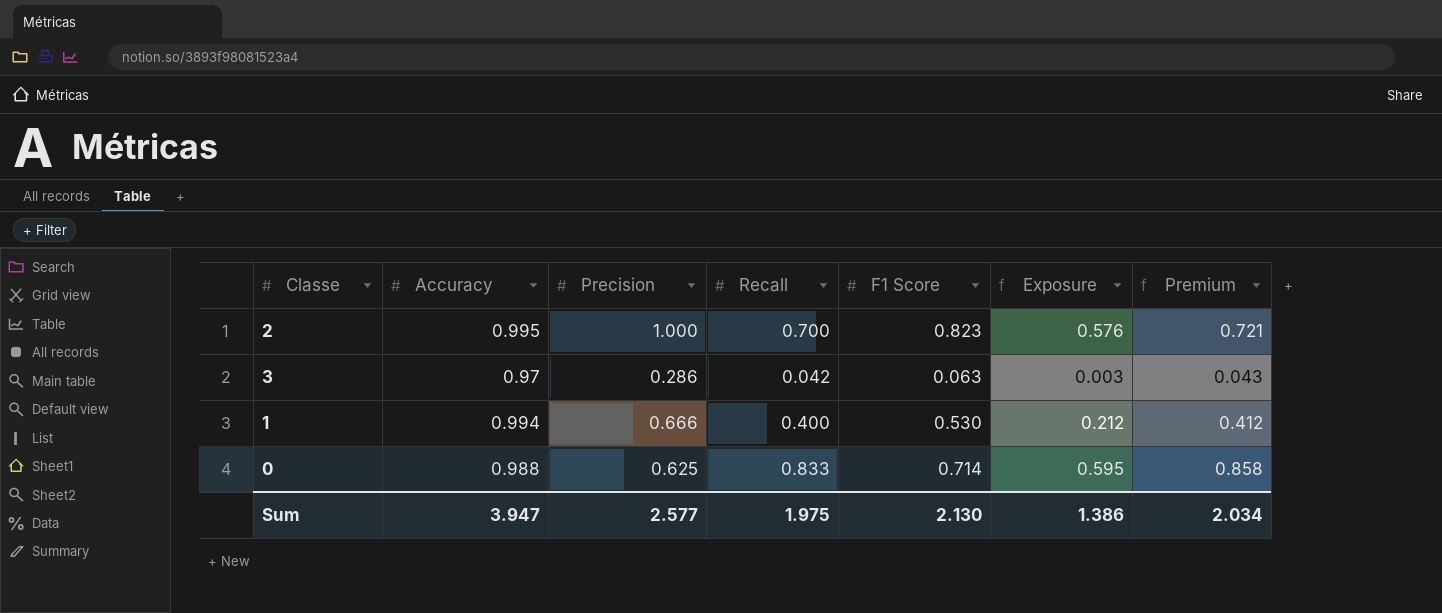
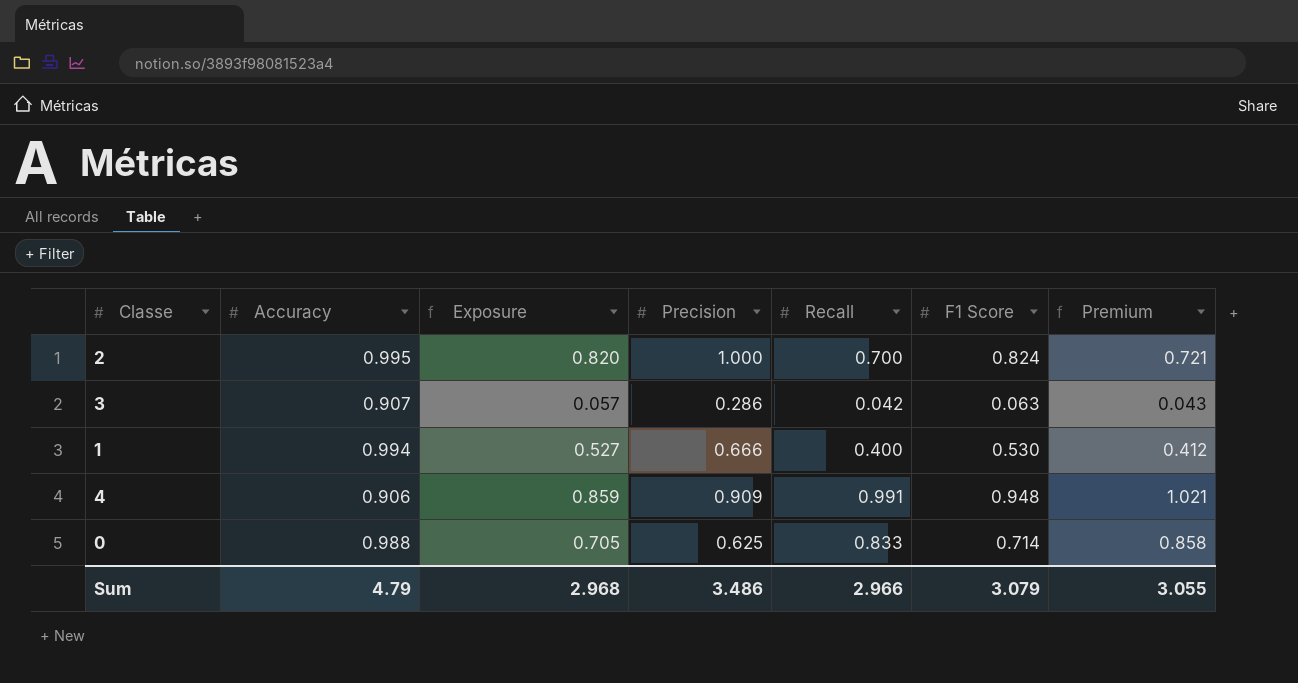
column Exposure | formula: [Recall] * [F1 Score] -> [Accuracy] * [F1 Score]
column Exposure | position: 6 -> 3
2 | F1 Score: 0.823 -> 0.824
3 | Accuracy: 0.97 -> 0.907
row 4: none -> 0.906 | 0.859 | 0.909 | 0.991 | 0.948 | 1.021
Sum | Accuracy: 3.947 -> 4.79
Sum | Exposure: 1.386 -> 2.968
Sum | Precision: 2.577 -> 3.486
Sum | Recall: 1.975 -> 2.966
Sum | F1 Score: 2.130 -> 3.079
Sum | Premium: 2.034 -> 3.055

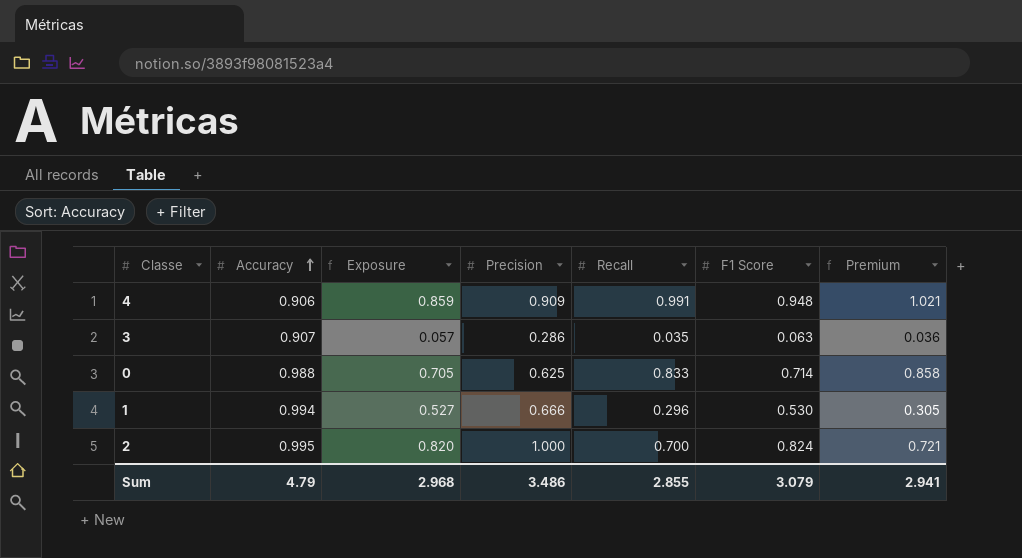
row order: none -> Accuracy ascending
3 | Recall: 0.042 -> 0.035
3 | Premium: 0.043 -> 0.036
1 | Recall: 0.400 -> 0.296
1 | Premium: 0.412 -> 0.305
Sum | Recall: 2.966 -> 2.855
Sum | Premium: 3.055 -> 2.941

